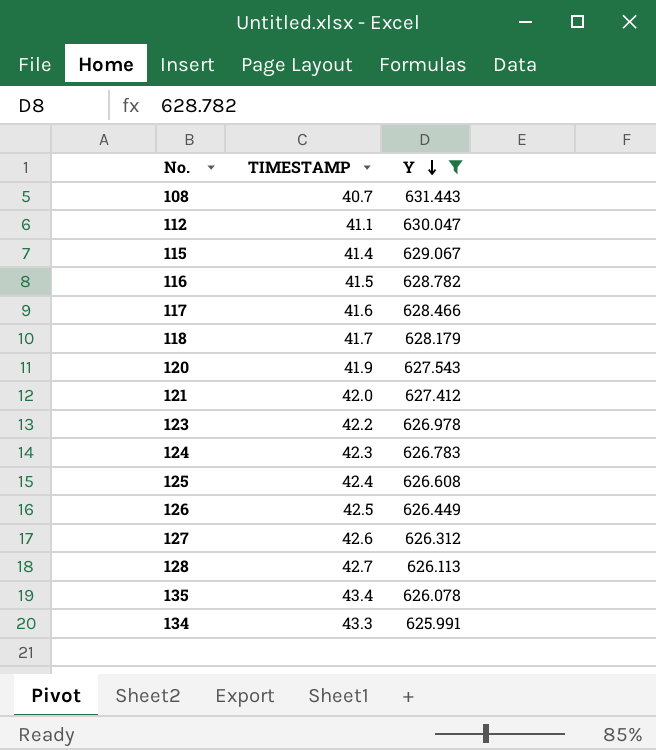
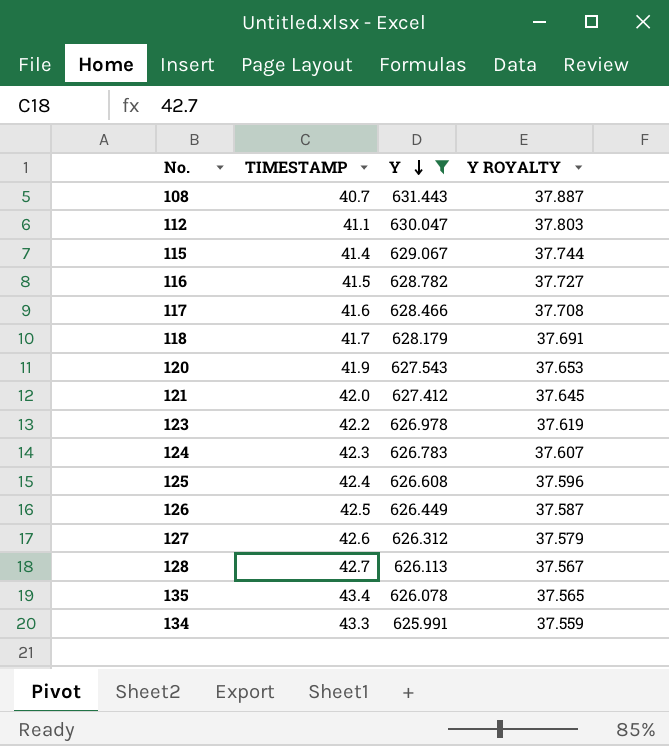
column Y ROYALTY | formula: none -> [Y] * 0.06

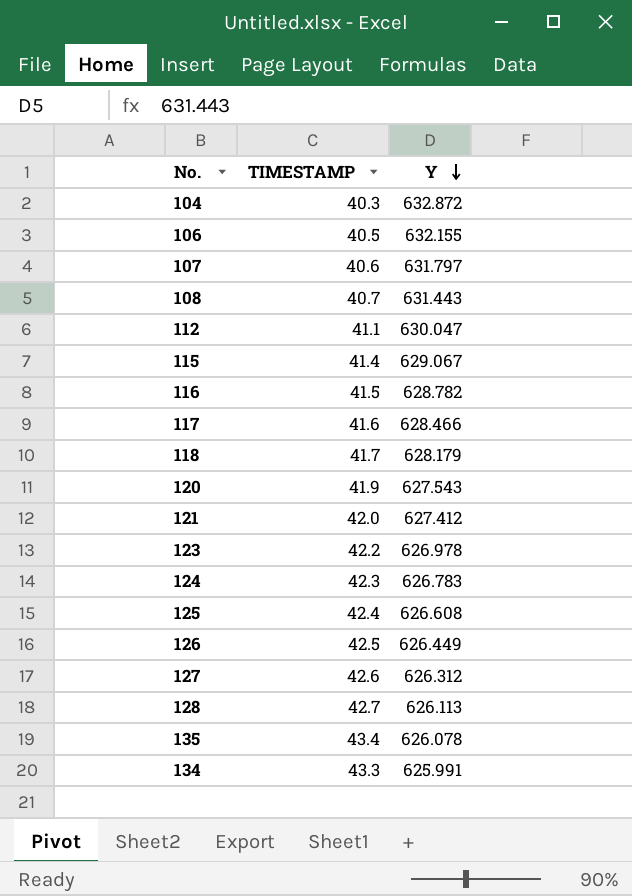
filter: Y <= 631.443 -> none
column Y ROYALTY | formula: [Y] * 0.06 -> none

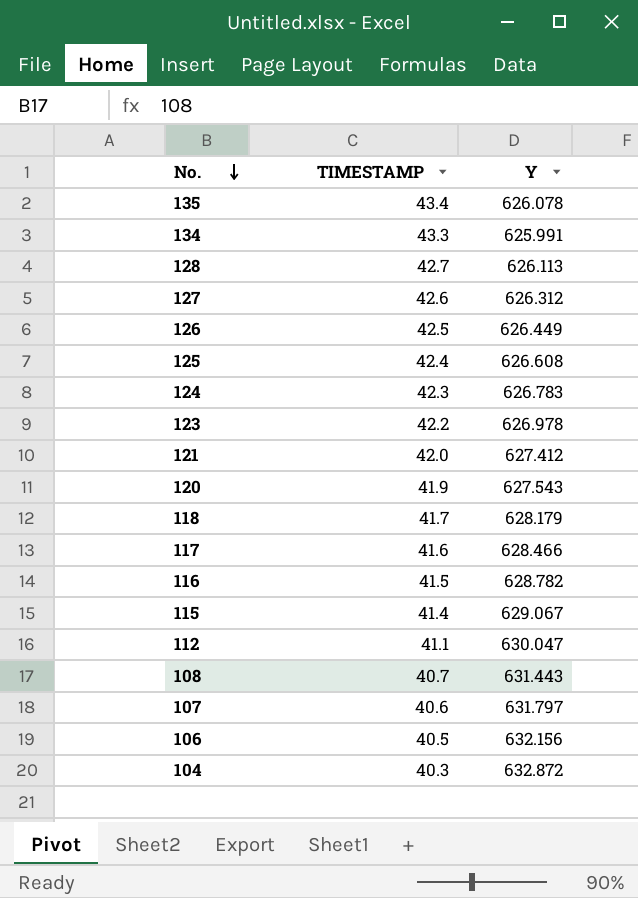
row order: Y descending -> No. descending
106 | Y: 632.155 -> 632.156

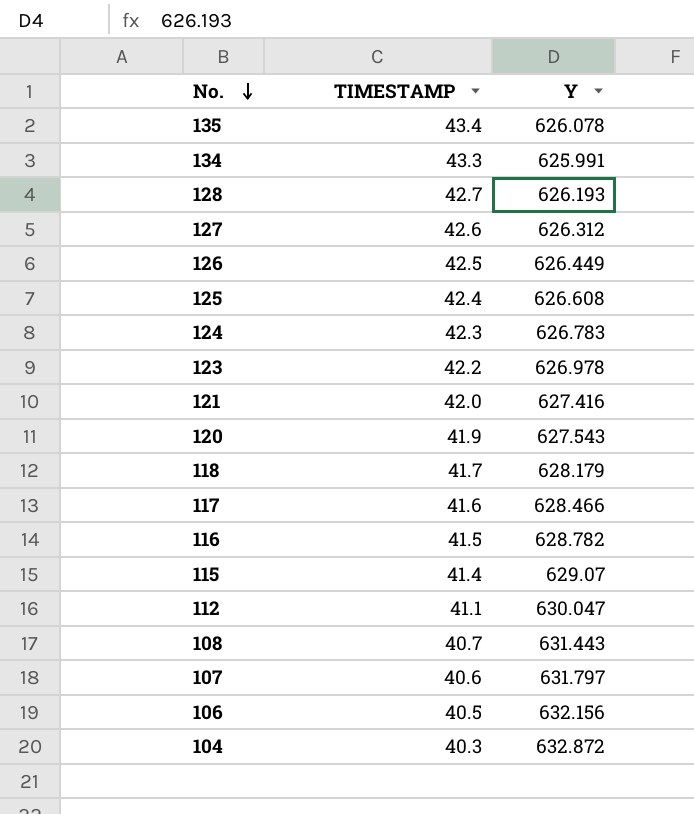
128 | Y: 626.113 -> 626.193
121 | Y: 627.412 -> 627.416
115 | Y: 629.067 -> 629.07

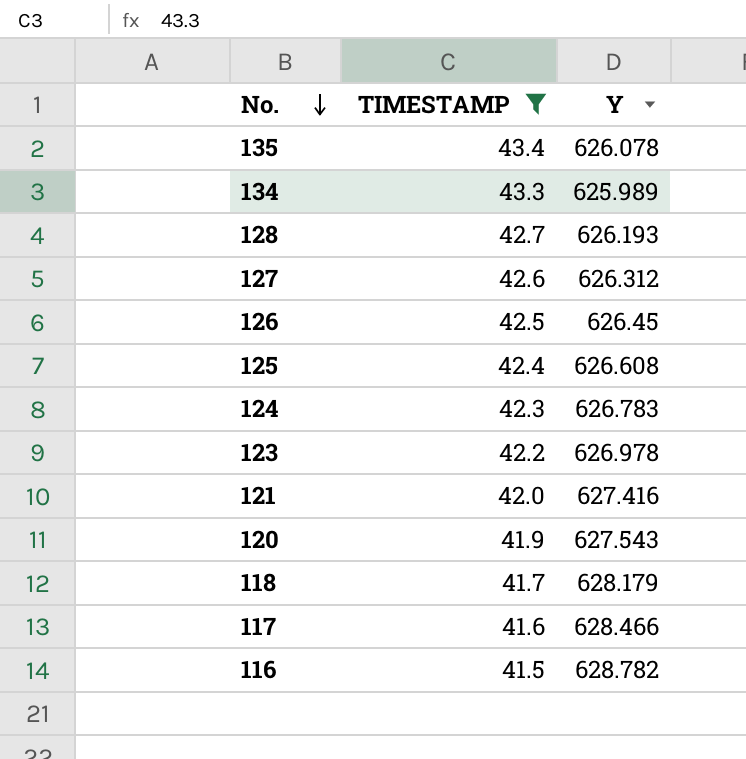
filter: none -> TIMESTAMP >= 41.5
134 | Y: 625.991 -> 625.989
126 | Y: 626.449 -> 626.45

